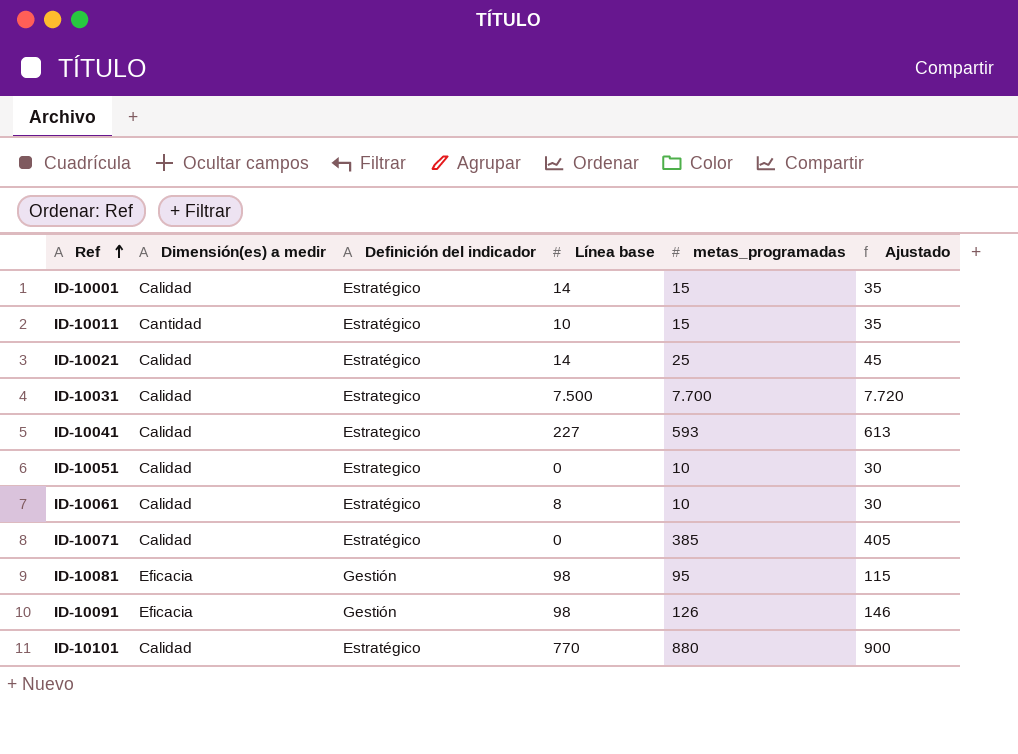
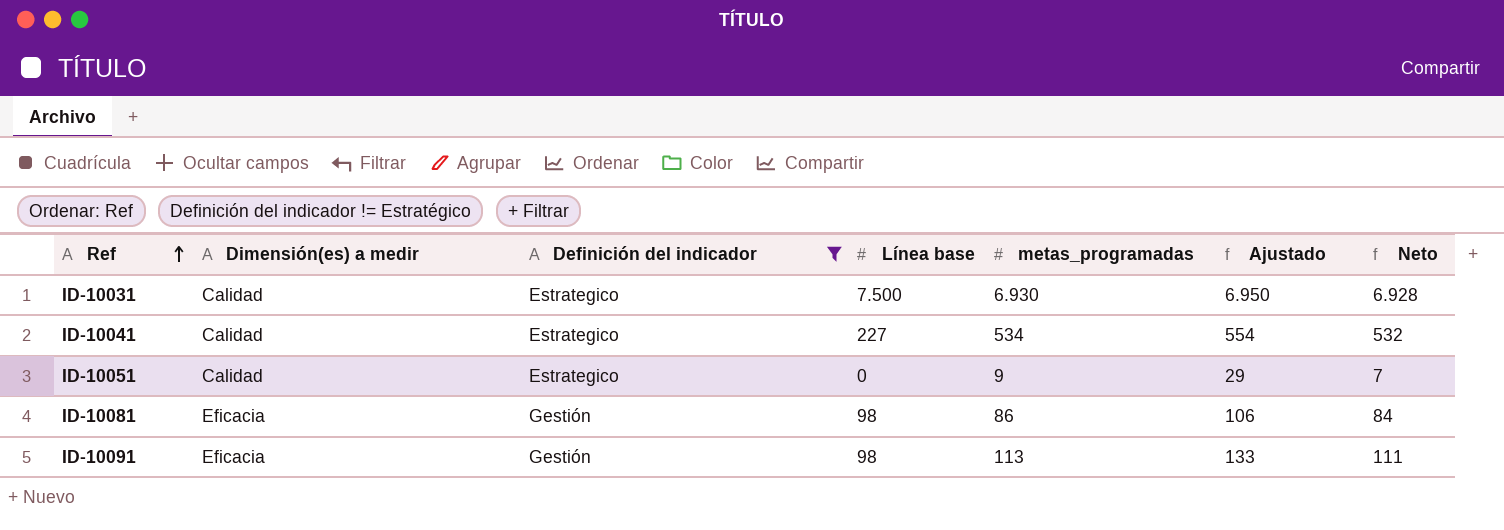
filter: none -> Definición del indicador != Estratégico
column Neto | formula: none -> [metas_programadas] - 2
ID-10031 | metas_programadas: 7.700 -> 6.930
ID-10031 | Ajustado: 7.720 -> 6.950
ID-10041 | metas_programadas: 593 -> 534
ID-10041 | Ajustado: 613 -> 554
ID-10051 | metas_programadas: 10 -> 9
ID-10051 | Ajustado: 30 -> 29
ID-10081 | metas_programadas: 95 -> 86
ID-10081 | Ajustado: 115 -> 106
ID-10091 | metas_programadas: 126 -> 113
ID-10091 | Ajustado: 146 -> 133

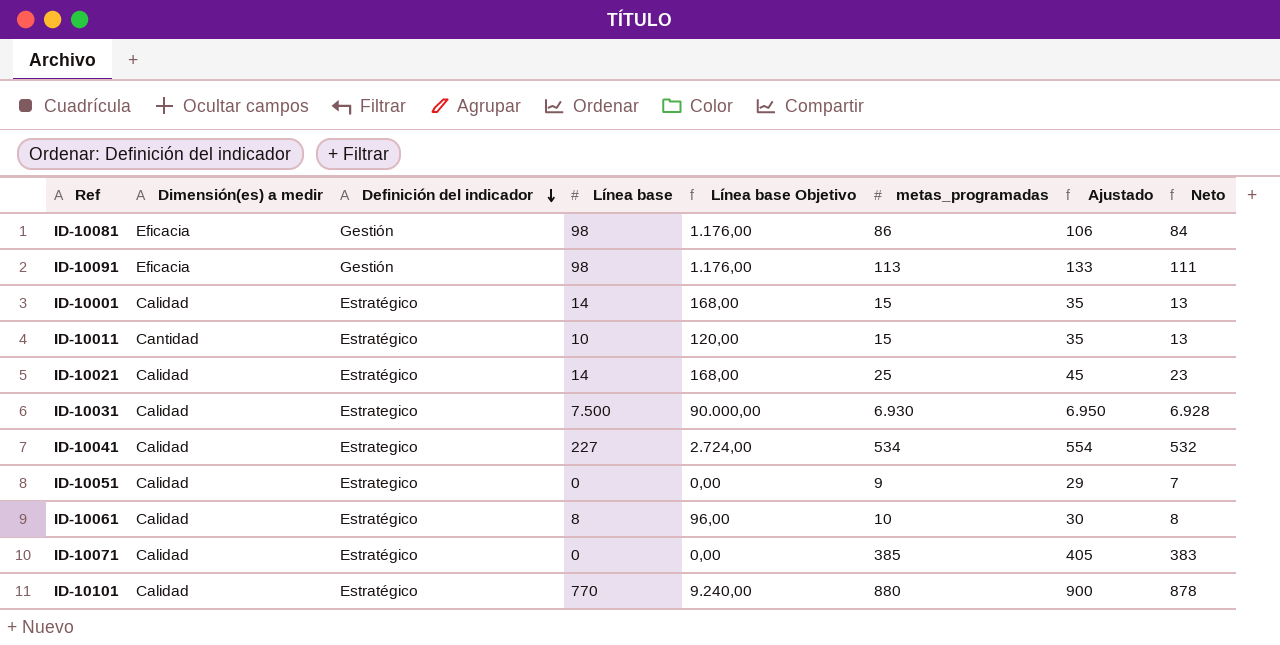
filter: Definición del indicador != Estratégico -> none
row order: Ref ascending -> Definición del indicador descending
column Línea base Objetivo | formula: none -> [Línea base] * 12

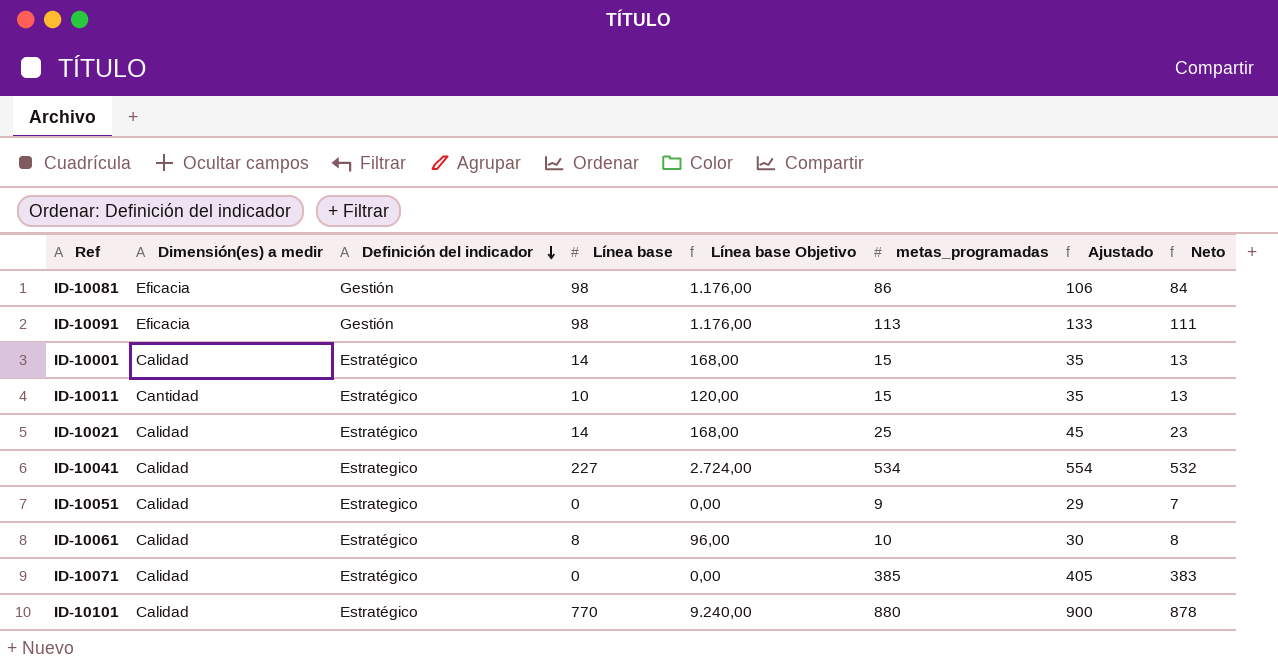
row ID-10031: Calidad | Estrategico | 7.500 | 90.000,00 | 6.930 | 6.950 | 6.928 -> none

